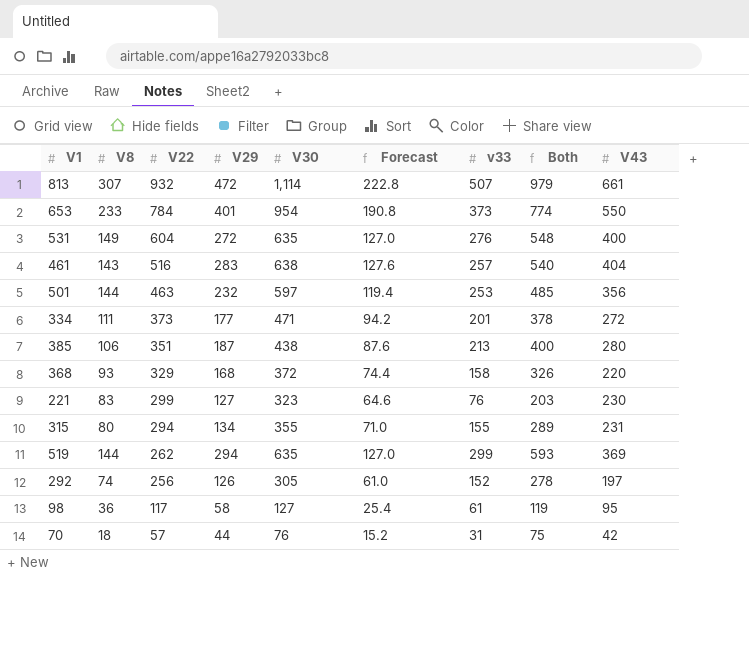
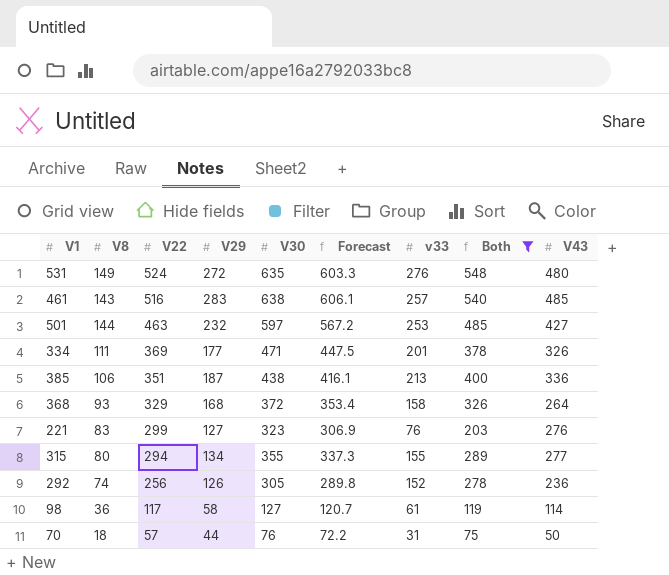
filter: none -> Both <= 548
column Forecast | formula: [V30] * 0.2 -> [V30] * 0.95
531 | V22: 604 -> 524
531 | V43: 400 -> 480
461 | V43: 404 -> 485
501 | V43: 356 -> 427
334 | V22: 373 -> 369
334 | V43: 272 -> 326
385 | V43: 280 -> 336
368 | V43: 220 -> 264
221 | V43: 230 -> 276
315 | V43: 231 -> 277
292 | V43: 197 -> 236
98 | V43: 95 -> 114
70 | V43: 42 -> 50

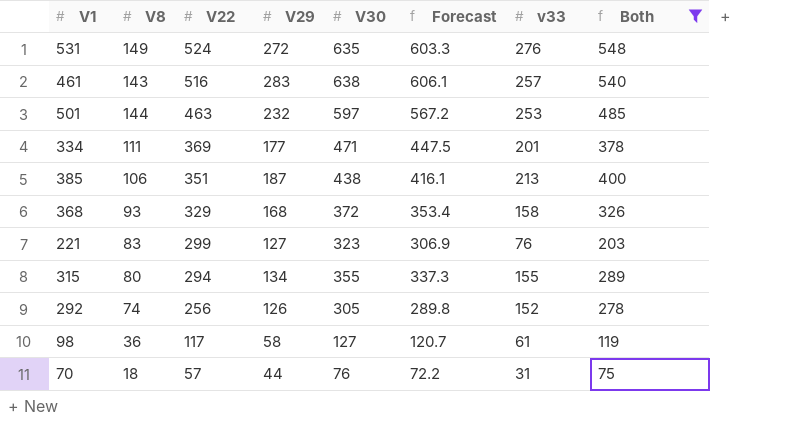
column V43 | position: 9 -> none

